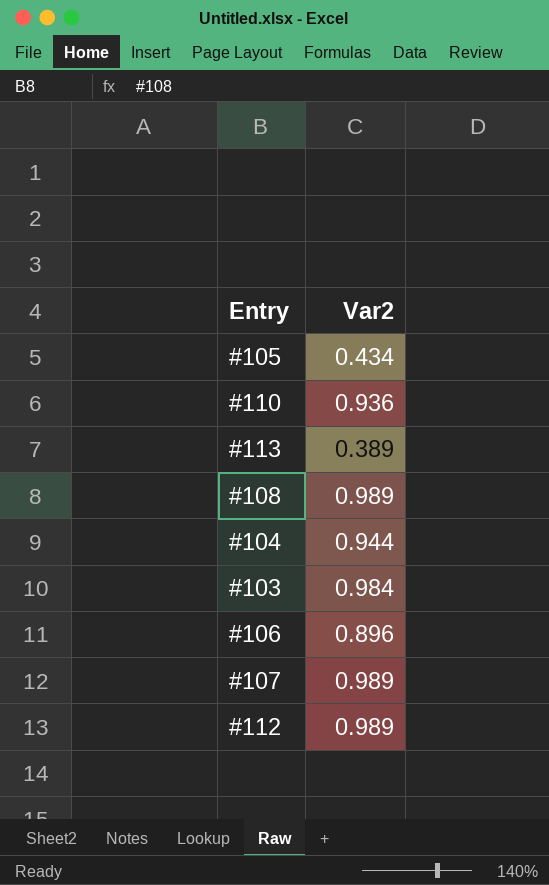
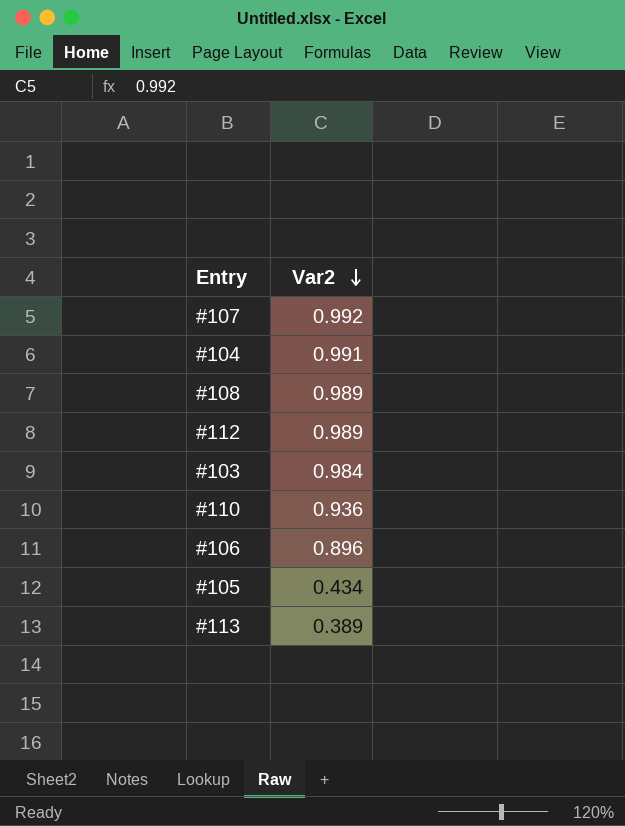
row order: none -> Var2 descending
#107 | Var2: 0.989 -> 0.992
#104 | Var2: 0.944 -> 0.991

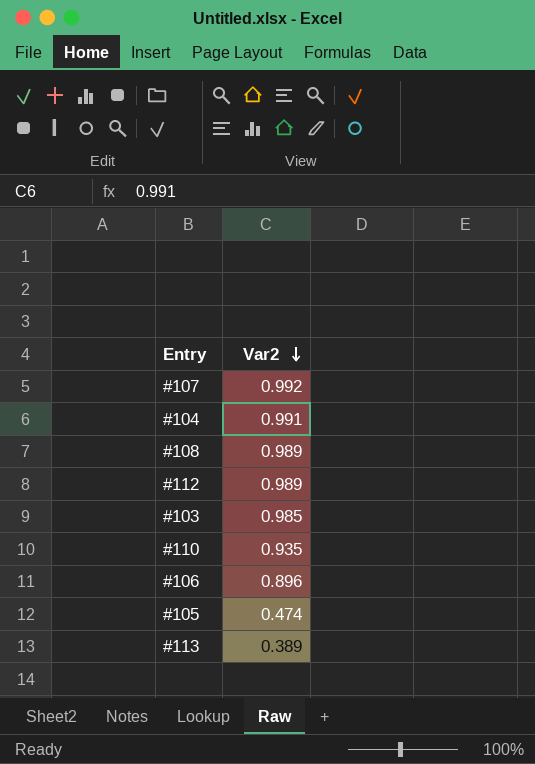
#103 | Var2: 0.984 -> 0.985
#110 | Var2: 0.936 -> 0.935
#105 | Var2: 0.434 -> 0.474

